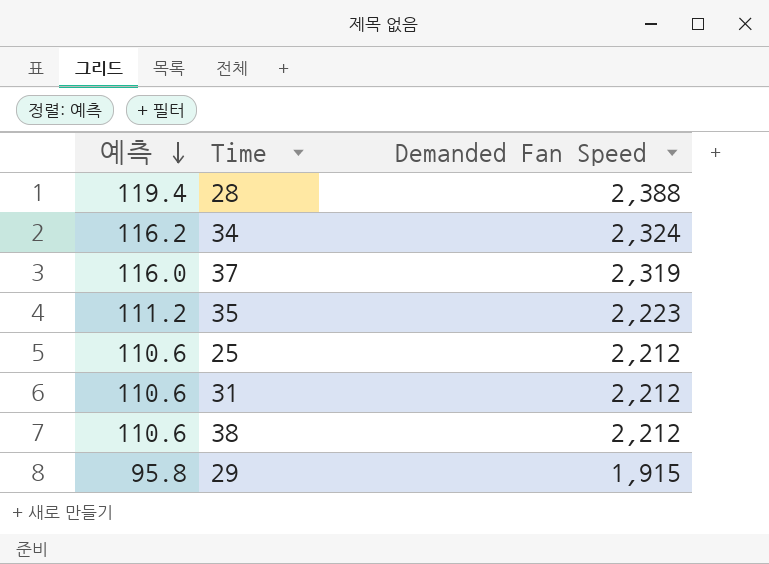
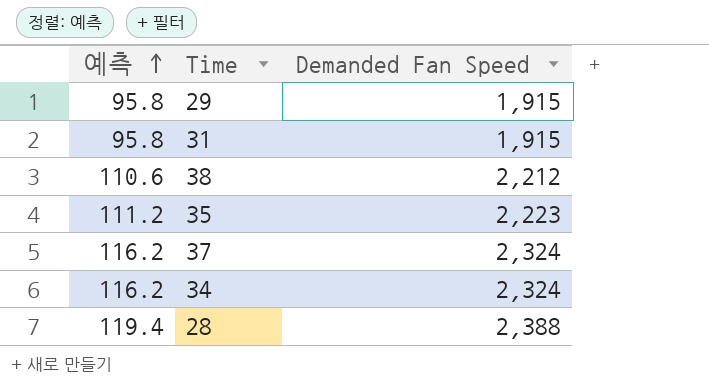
row order: 예측 descending -> 예측 ascending
row 25: 110.6 | 2,212 -> none
31 | 예측: 110.6 -> 95.8
31 | Demanded Fan Speed: 2,212 -> 1,915
37 | 예측: 116.0 -> 116.2
37 | Demanded Fan Speed: 2,319 -> 2,324

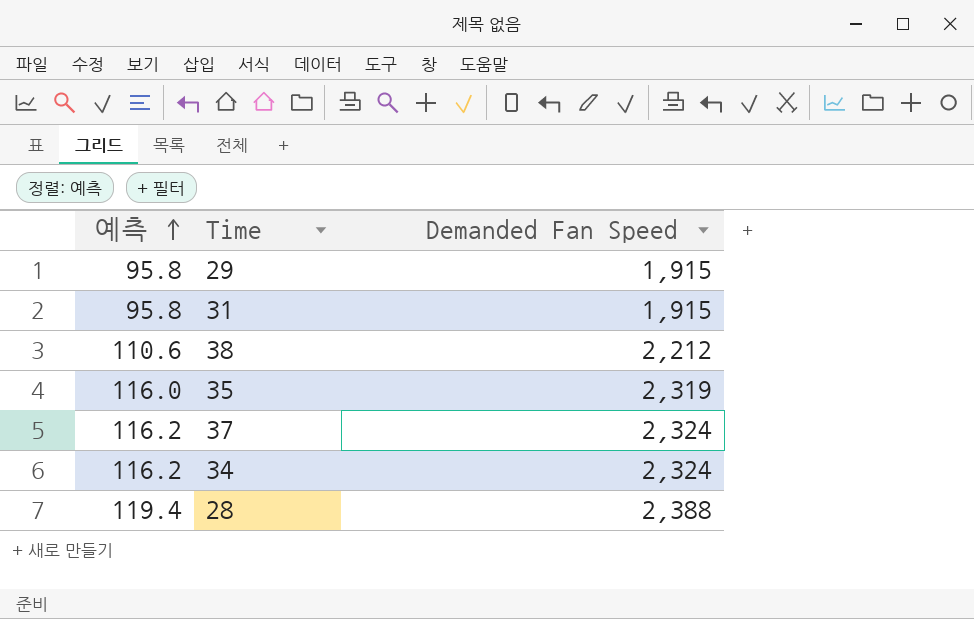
35 | 예측: 111.2 -> 116.0
35 | Demanded Fan Speed: 2,223 -> 2,319

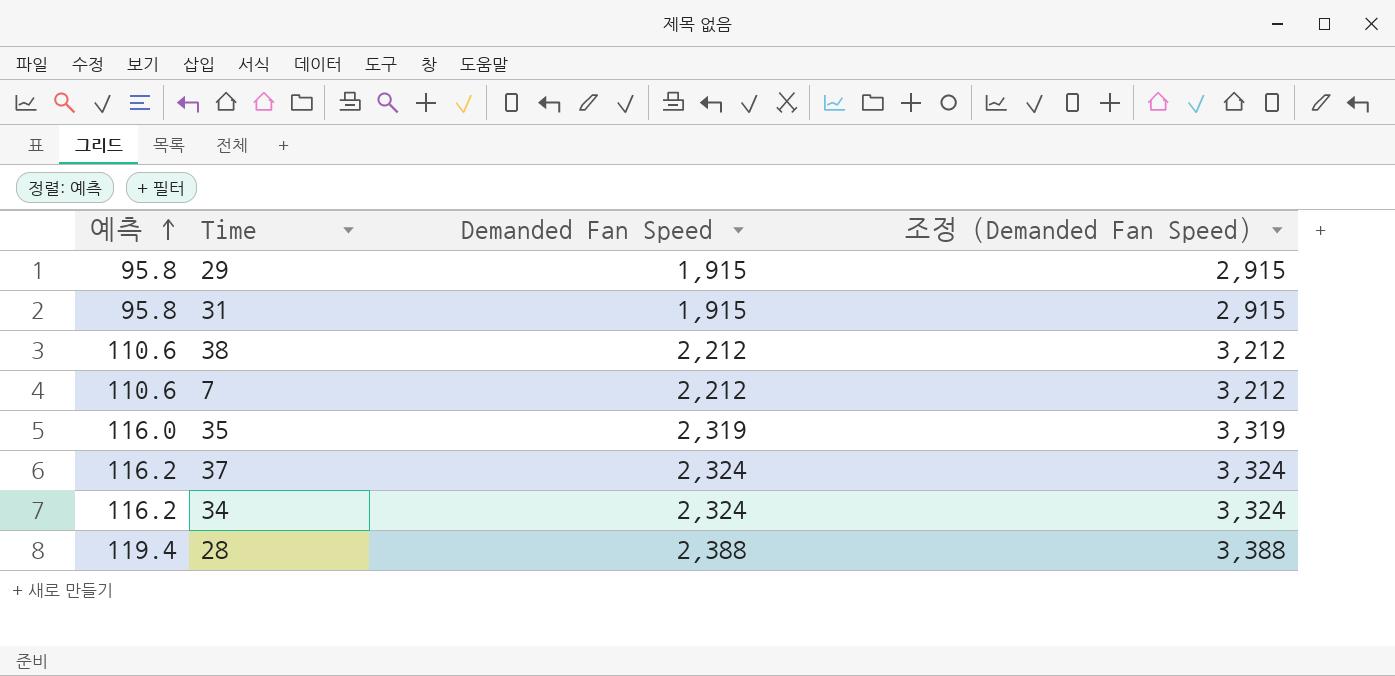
column 조정 (Demanded Fan Speed) | formula: none -> [Demanded Fan Speed] + 1000
row 7: none -> 110.6 | 2,212 | 3,212

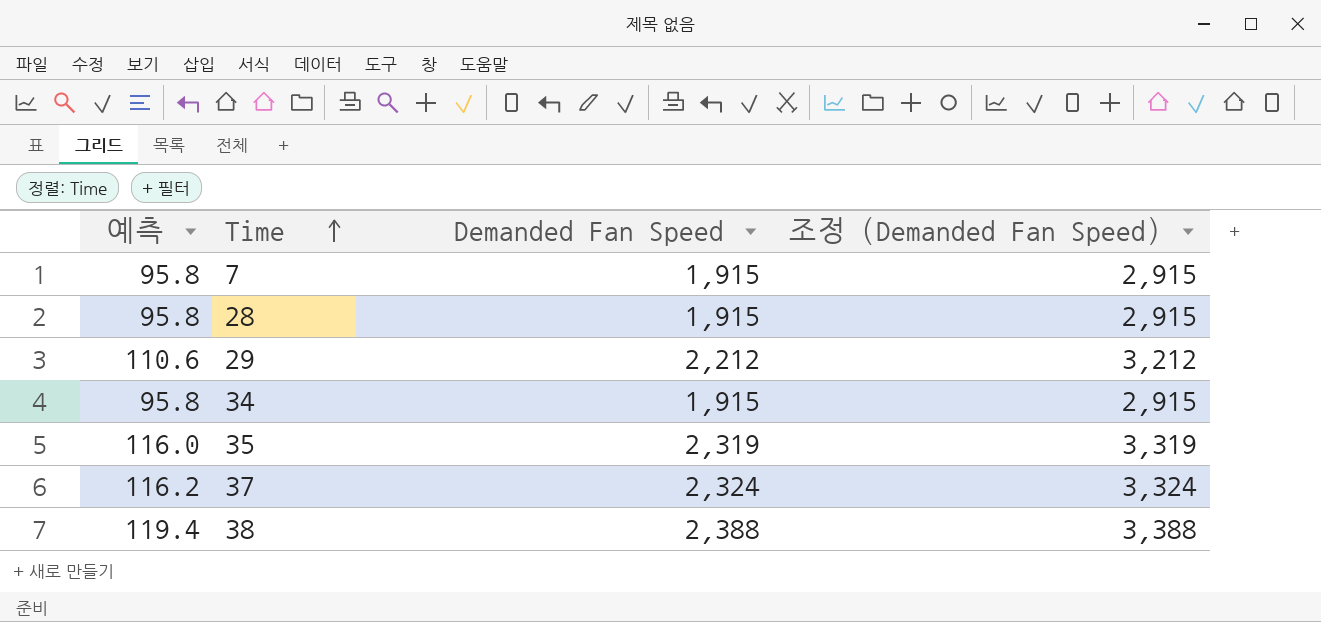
row order: 예측 ascending -> Time ascending
row 31: 95.8 | 1,915 | 2,915 -> none
7 | 예측: 110.6 -> 95.8
7 | Demanded Fan Speed: 2,212 -> 1,915
7 | 조정 (Demanded Fan Speed): 3,212 -> 2,915
28 | 예측: 119.4 -> 95.8
28 | Demanded Fan Speed: 2,388 -> 1,915
28 | 조정 (Demanded Fan Speed): 3,388 -> 2,915
29 | 예측: 95.8 -> 110.6
29 | Demanded Fan Speed: 1,915 -> 2,212
29 | 조정 (Demanded Fan Speed): 2,915 -> 3,212
34 | 예측: 116.2 -> 95.8
34 | Demanded Fan Speed: 2,324 -> 1,915
34 | 조정 (Demanded Fan Speed): 3,324 -> 2,915
38 | 예측: 110.6 -> 119.4
38 | Demanded Fan Speed: 2,212 -> 2,388
38 | 조정 (Demanded Fan Speed): 3,212 -> 3,388

